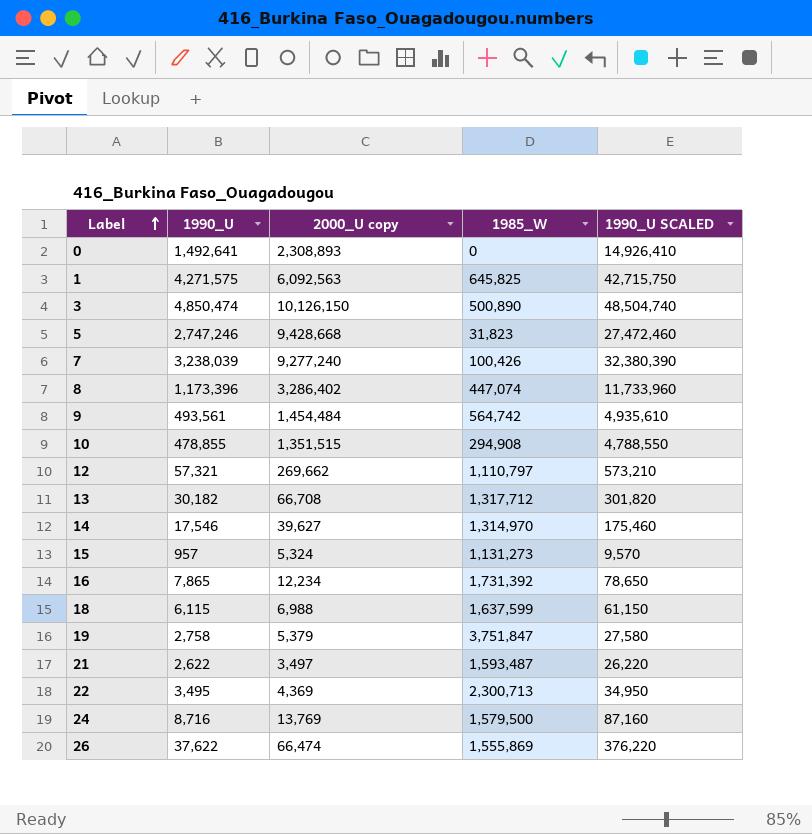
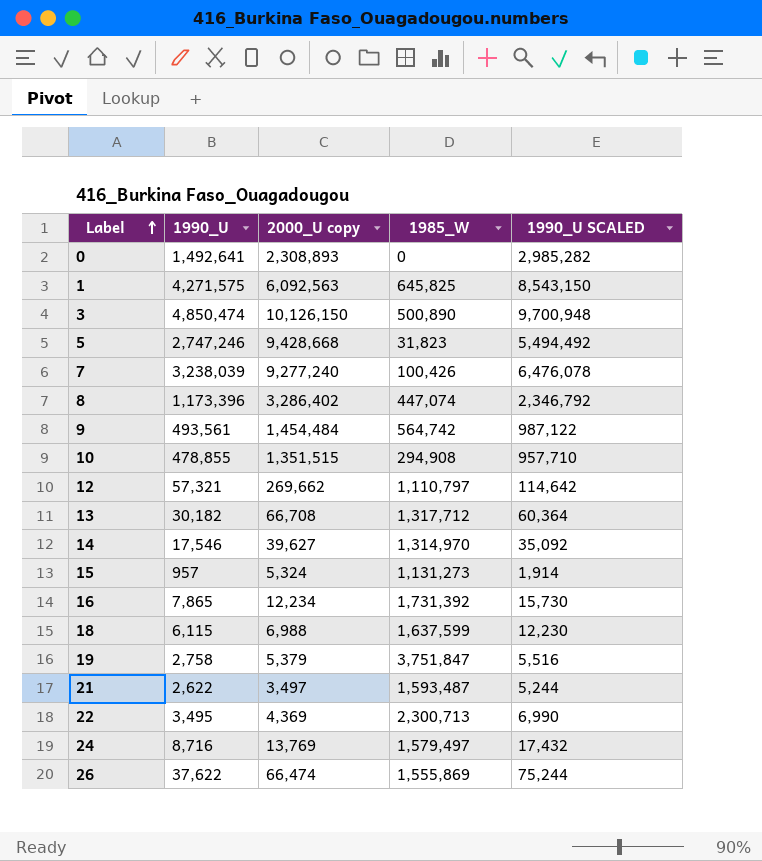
column 1990_U SCALED | formula: [1990_U] * 10 -> [1990_U] * 2
24 | 1985_W: 1,579,500 -> 1,579,497

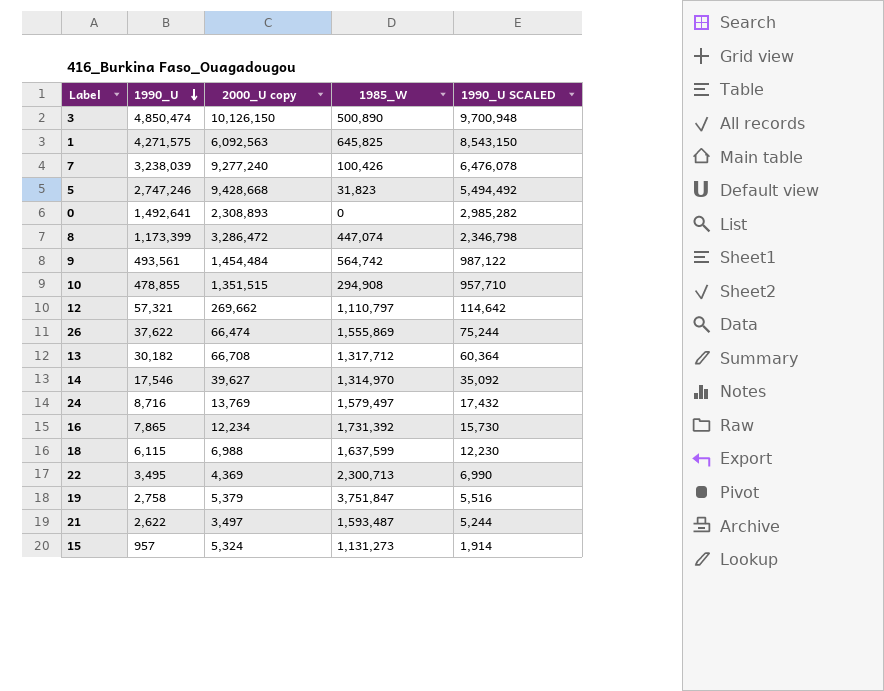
row order: Label ascending -> 1990_U descending
8 | 1990_U: 1,173,396 -> 1,173,399
8 | 2000_U copy: 3,286,402 -> 3,286,472
8 | 1990_U SCALED: 2,346,792 -> 2,346,798

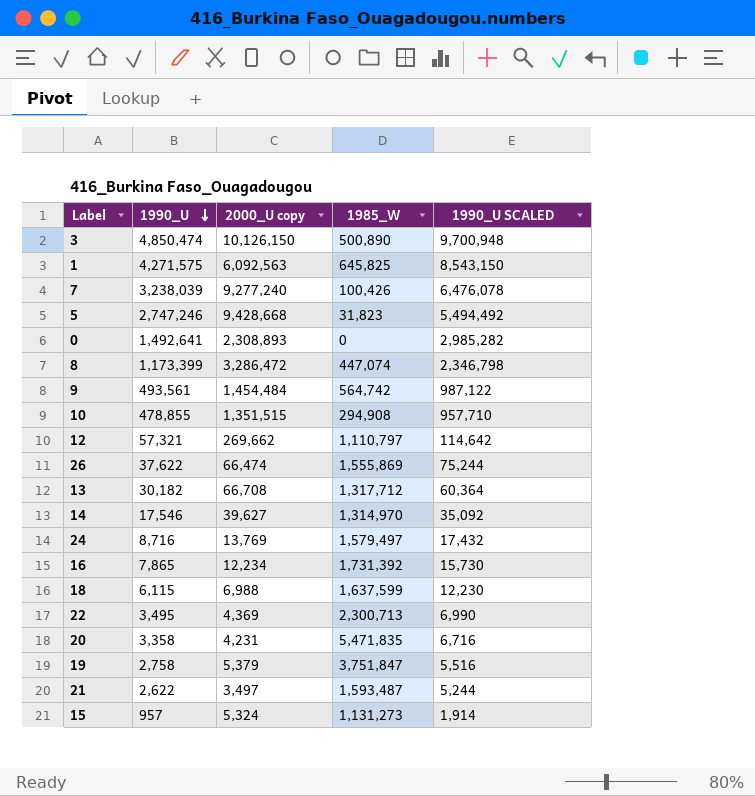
row 20: none -> 3,358 | 4,231 | 5,471,835 | 6,716

